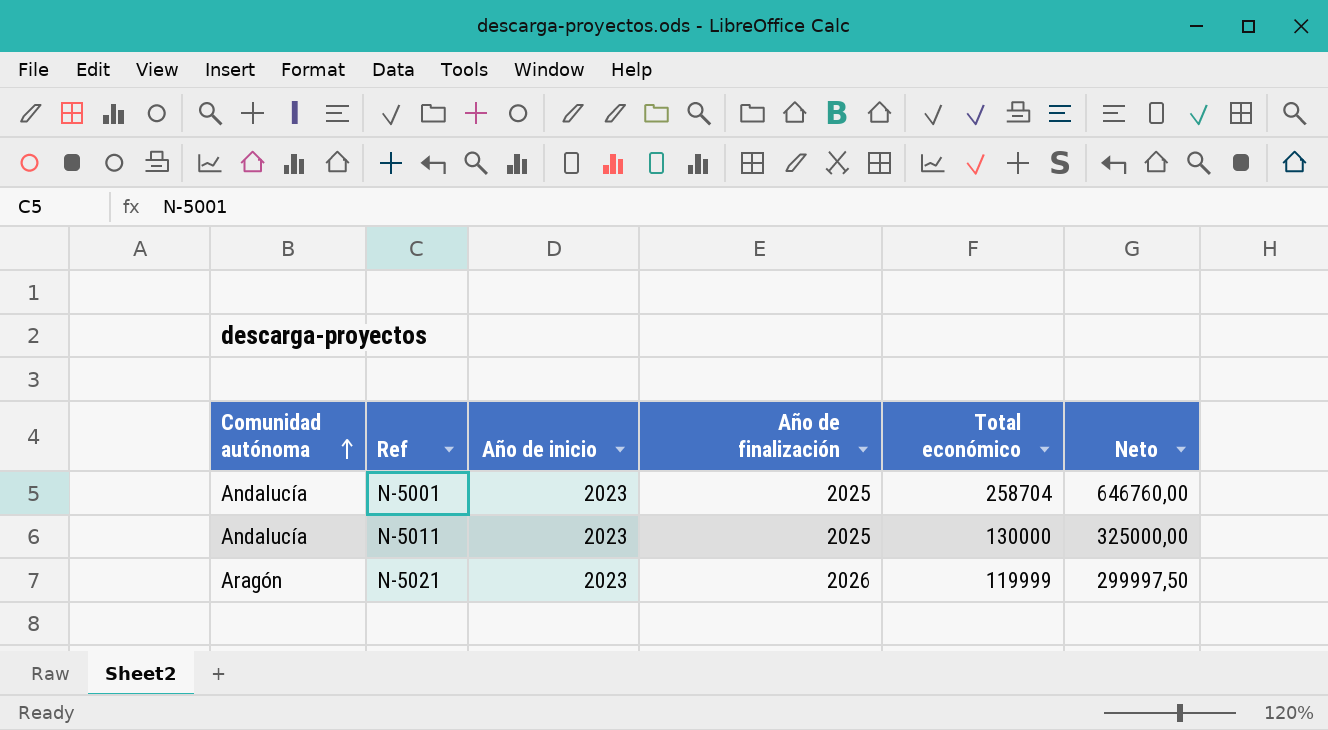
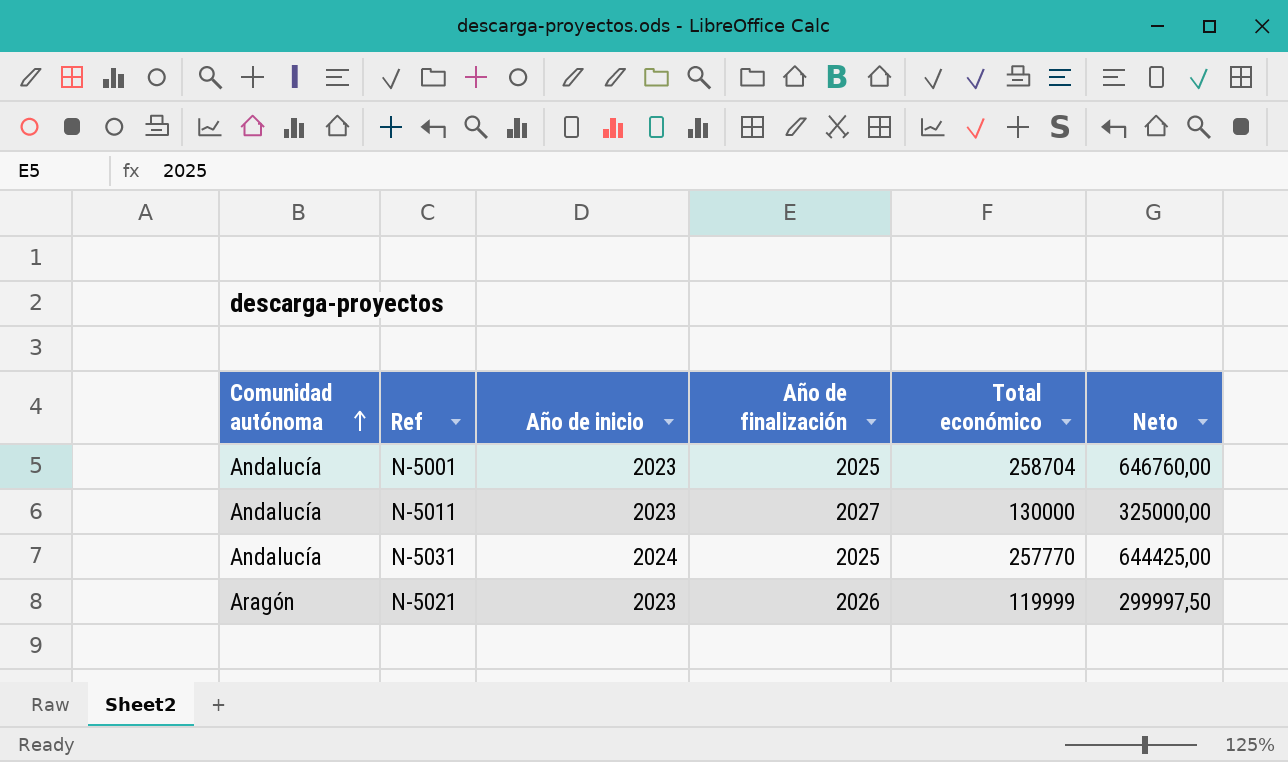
N-5011 | Año de finalización: 2025 -> 2027
row N-5031: none -> Andalucía | 2024 | 2025 | 257770 | 644425,00

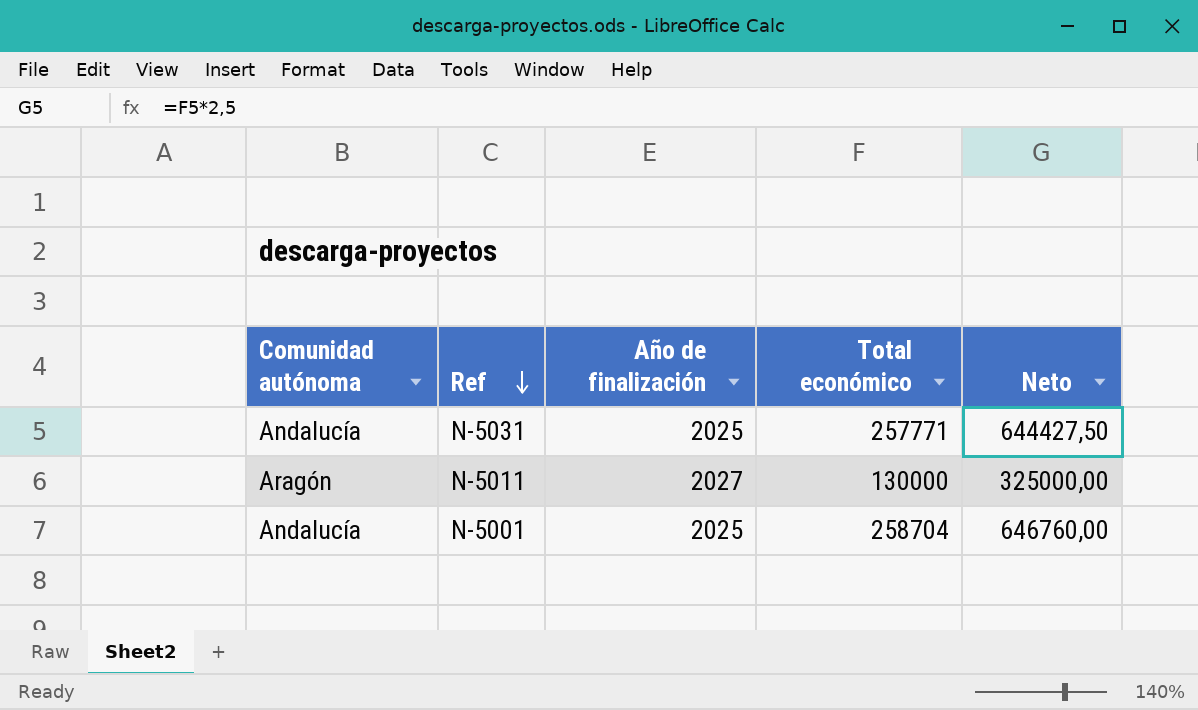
row order: Comunidad autónoma ascending -> Ref descending
column Año de inicio | position: 3 -> none
row N-5021: Aragón | 2023 | 2026 | 119999 | 299997,50 -> none
N-5031 | Total económico: 257770 -> 257771
N-5031 | Neto: 644425,00 -> 644427,50
N-5011 | Comunidad autónoma: Andalucía -> Aragón

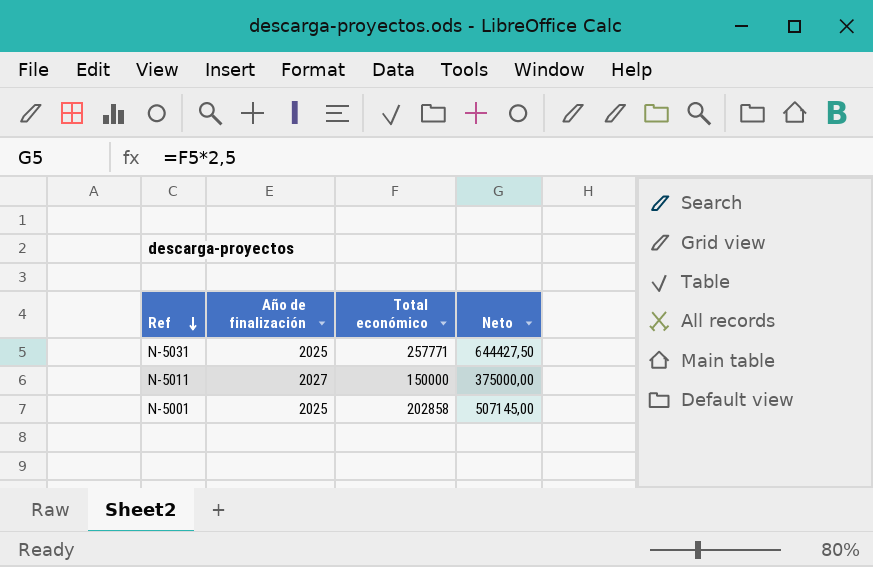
column Comunidad autónoma | position: 1 -> none
N-5011 | Total económico: 130000 -> 150000
N-5011 | Neto: 325000,00 -> 375000,00
N-5001 | Total económico: 258704 -> 202858
N-5001 | Neto: 646760,00 -> 507145,00

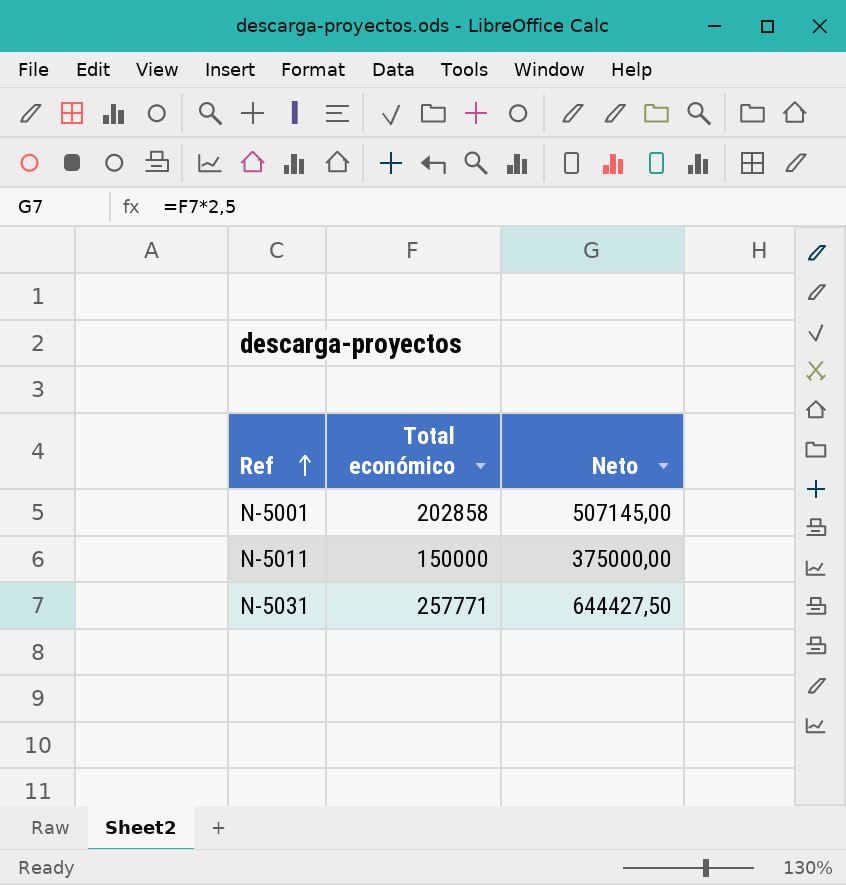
row order: Ref descending -> Ref ascending
column Año de finalización | position: 2 -> none

